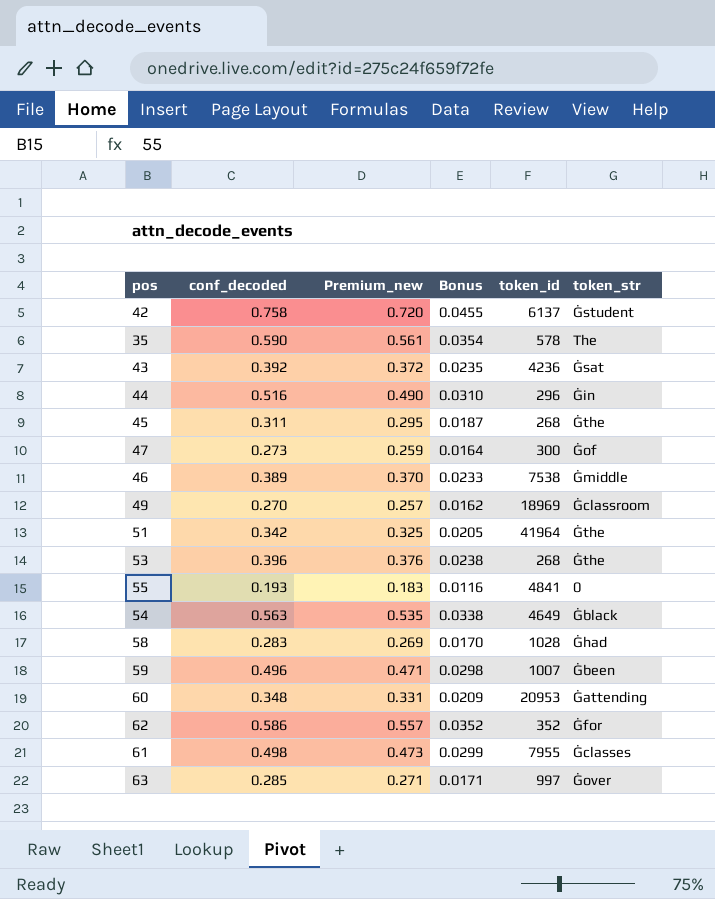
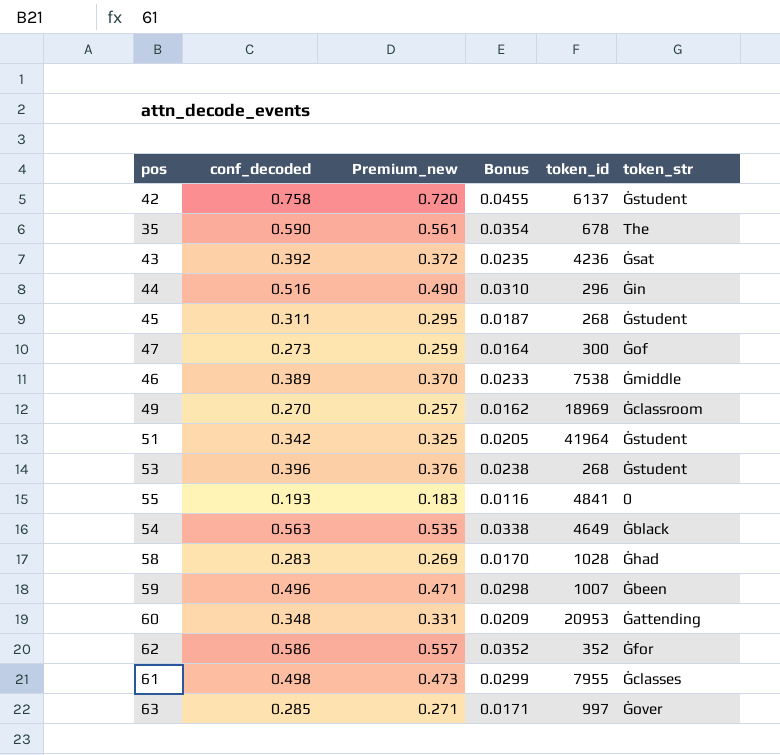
35 | token_id: 578 -> 678
45 | token_str: Ġthe -> Ġstudent
51 | token_str: Ġthe -> Ġstudent
53 | token_str: Ġthe -> Ġstudent

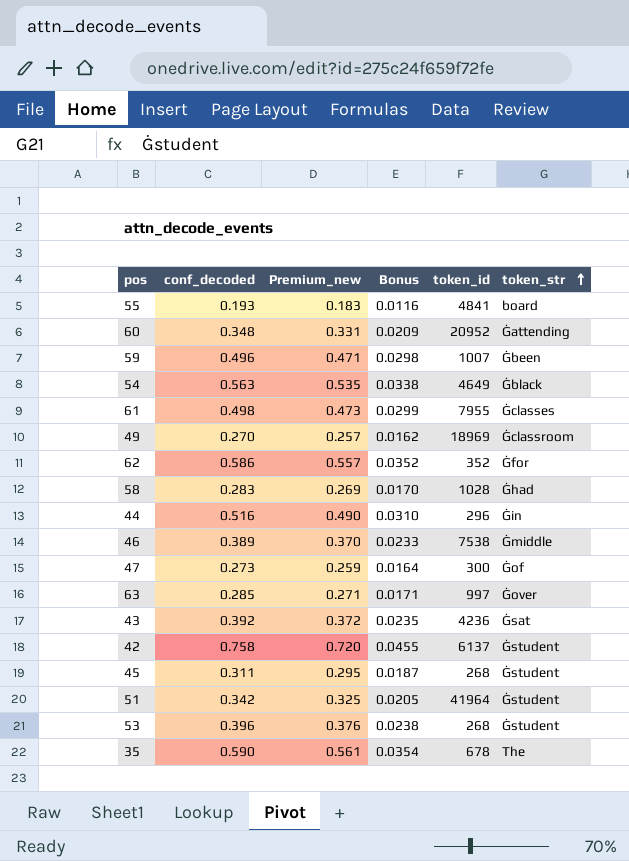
row order: none -> token_str ascending
55 | token_str: 0 -> board
60 | token_id: 20953 -> 20952

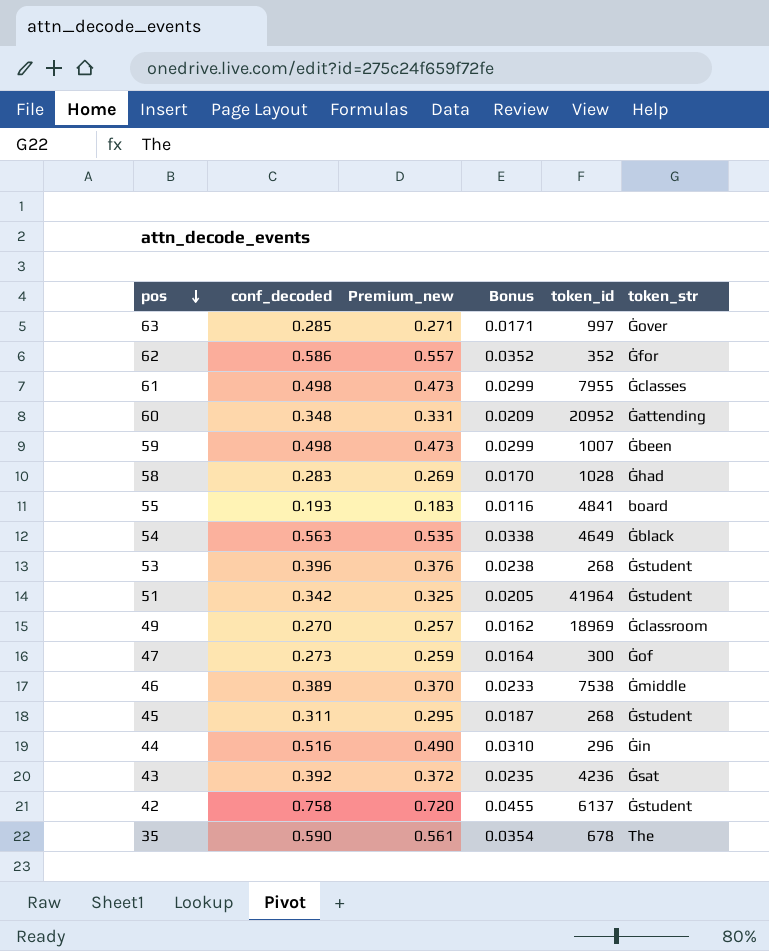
row order: token_str ascending -> pos descending
59 | conf_decoded: 0.496 -> 0.498
59 | Premium_new: 0.471 -> 0.473
59 | Bonus: 0.0298 -> 0.0299

